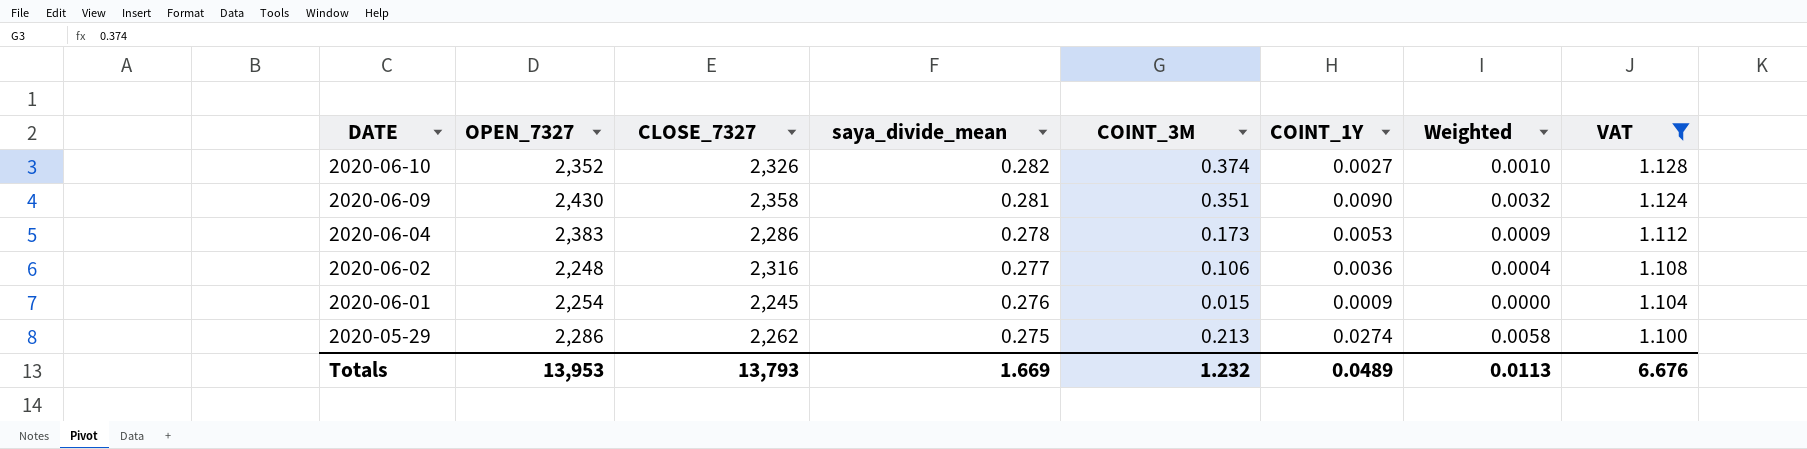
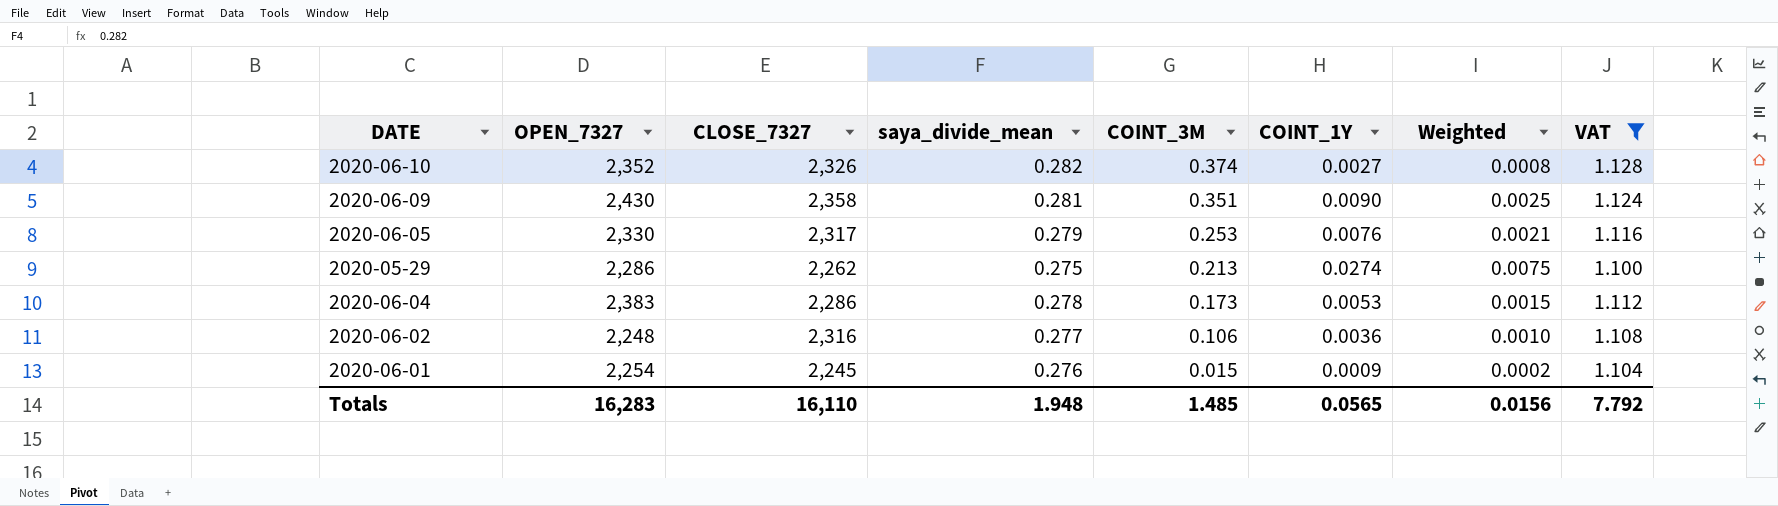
row order: DATE descending -> COINT_3M descending
column Weighted | formula: [COINT_3M] * [COINT_1Y] -> [saya_divide_mean] * [COINT_1Y]
row 2020-06-05: none -> 2,330 | 2,317 | 0.279 | 0.253 | 0.0076 | 0.0021 | 1.116
Totals | OPEN_7327: 13,953 -> 16,283
Totals | CLOSE_7327: 13,793 -> 16,110
Totals | saya_divide_mean: 1.669 -> 1.948
Totals | COINT_3M: 1.232 -> 1.485
Totals | COINT_1Y: 0.0489 -> 0.0565
Totals | Weighted: 0.0113 -> 0.0156
Totals | VAT: 6.676 -> 7.792

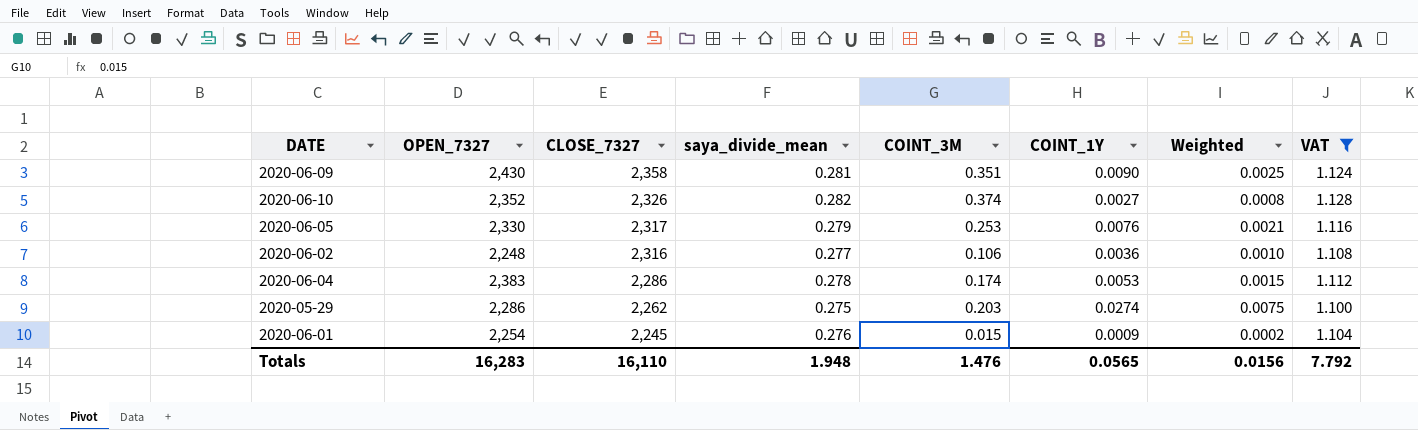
row order: COINT_3M descending -> CLOSE_7327 descending
2020-06-04 | COINT_3M: 0.173 -> 0.174
2020-05-29 | COINT_3M: 0.213 -> 0.203
Totals | COINT_3M: 1.485 -> 1.476

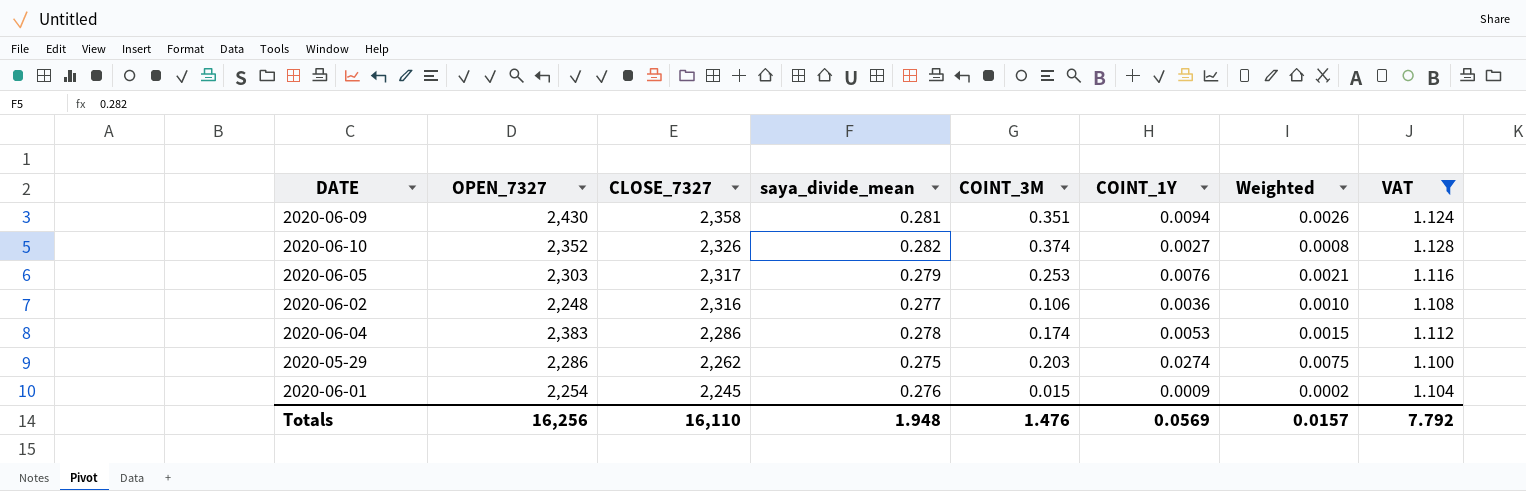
2020-06-09 | COINT_1Y: 0.0090 -> 0.0094
2020-06-09 | Weighted: 0.0025 -> 0.0026
2020-06-05 | OPEN_7327: 2,330 -> 2,303
Totals | OPEN_7327: 16,283 -> 16,256
Totals | COINT_1Y: 0.0565 -> 0.0569
Totals | Weighted: 0.0156 -> 0.0157

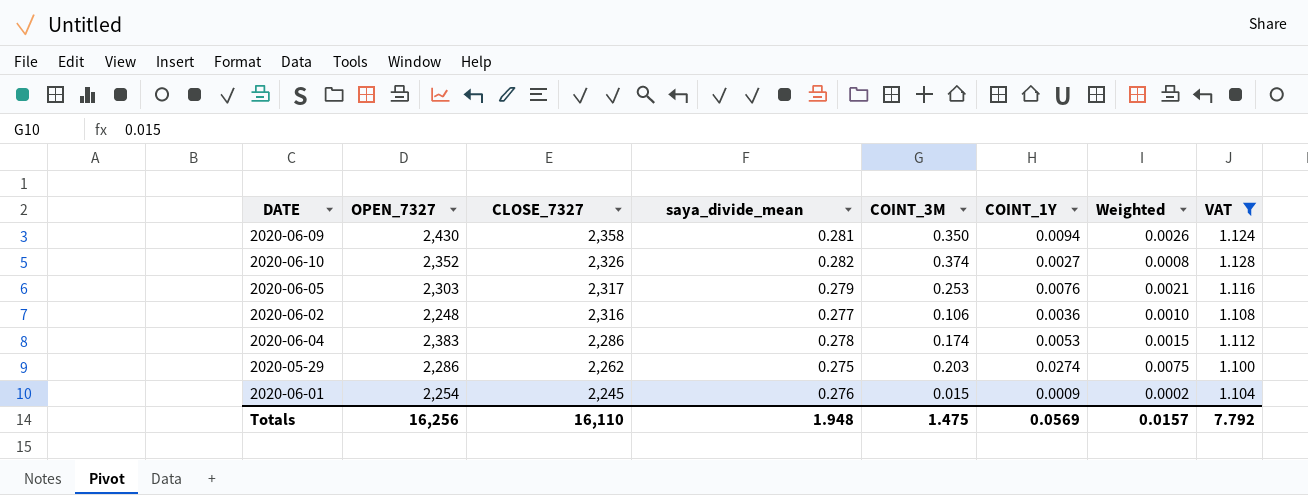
2020-06-09 | COINT_3M: 0.351 -> 0.350
Totals | COINT_3M: 1.476 -> 1.475

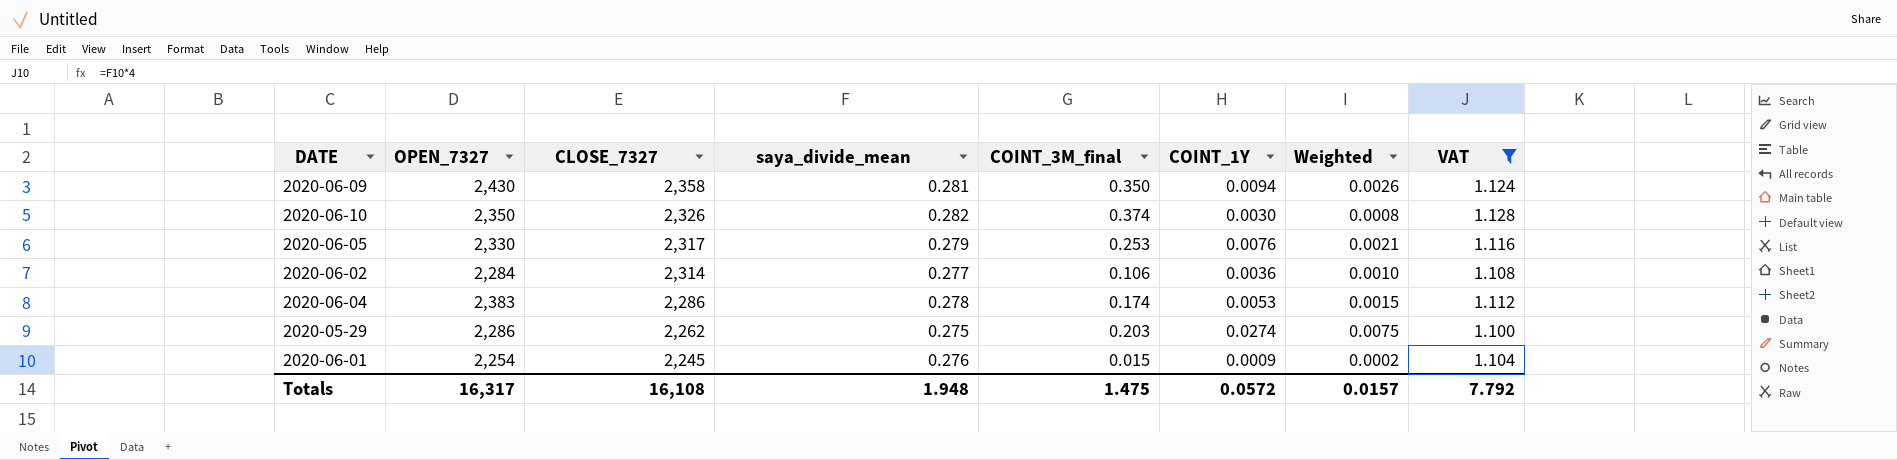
column name: COINT_3M -> COINT_3M_final
2020-06-10 | OPEN_7327: 2,352 -> 2,350
2020-06-10 | COINT_1Y: 0.0027 -> 0.0030
2020-06-05 | OPEN_7327: 2,303 -> 2,330
2020-06-02 | OPEN_7327: 2,248 -> 2,284
2020-06-02 | CLOSE_7327: 2,316 -> 2,314
Totals | OPEN_7327: 16,256 -> 16,317
Totals | CLOSE_7327: 16,110 -> 16,108
Totals | COINT_1Y: 0.0569 -> 0.0572

